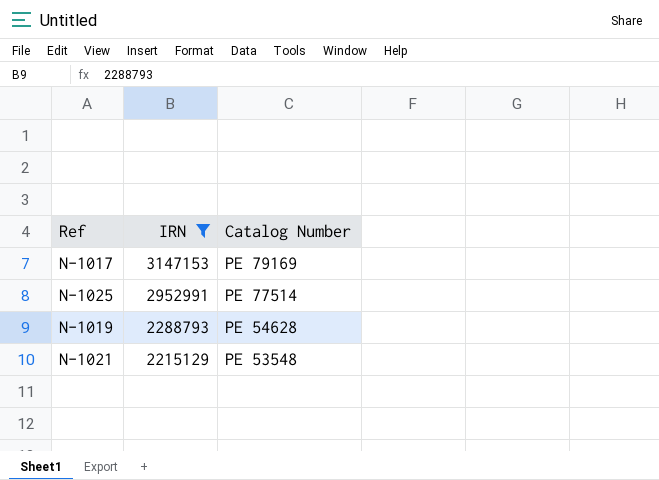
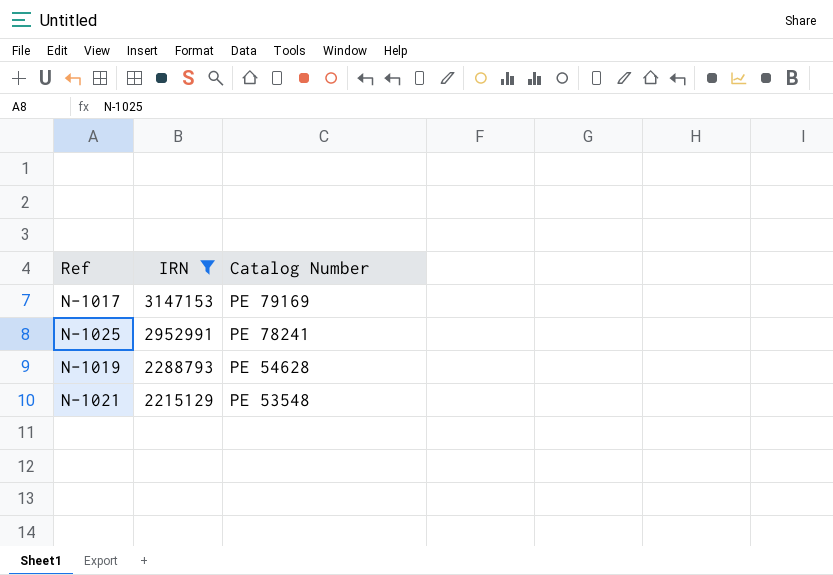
N-1025 | Catalog Number: PE 77514 -> PE 78241

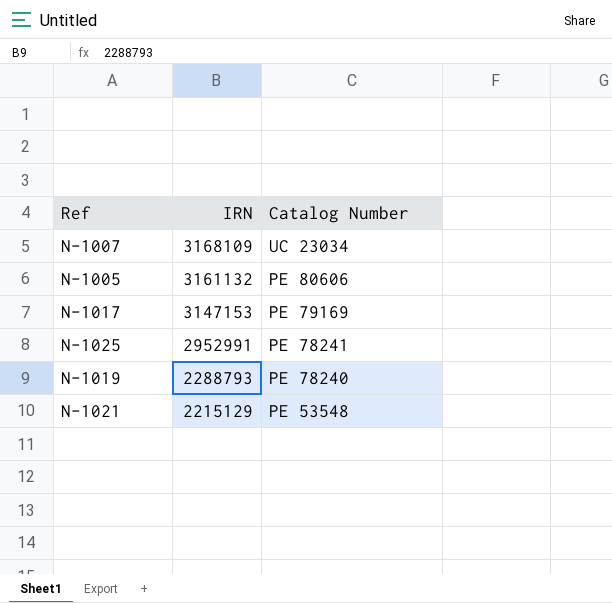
filter: IRN <= 3147153 -> none
N-1019 | Catalog Number: PE 54628 -> PE 78240

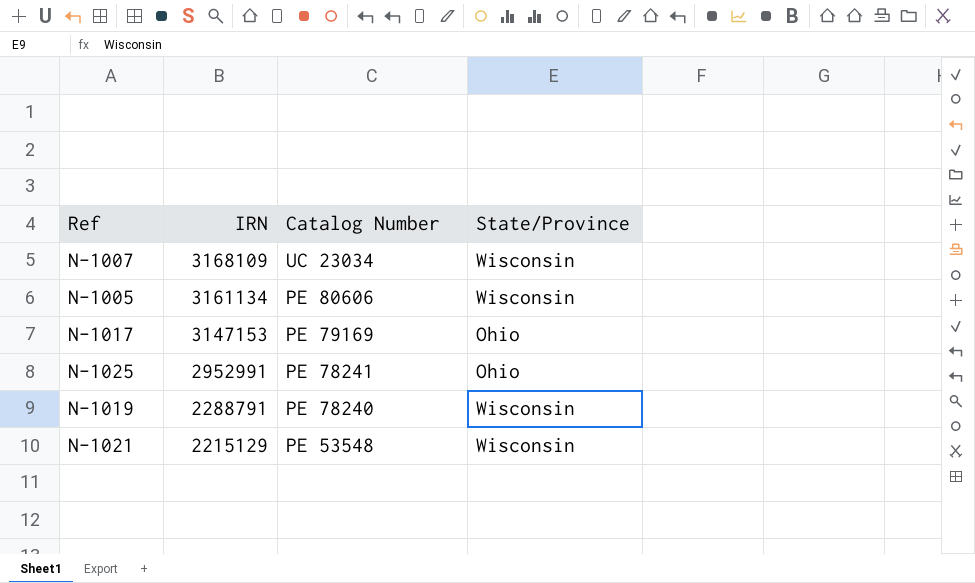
column State/Province | position: none -> 4
N-1005 | IRN: 3161132 -> 3161134
N-1019 | IRN: 2288793 -> 2288791

